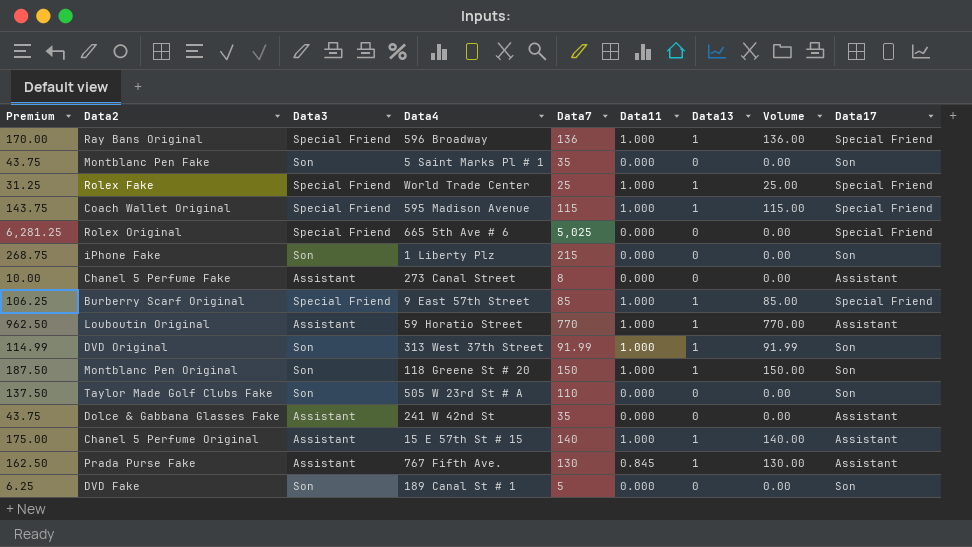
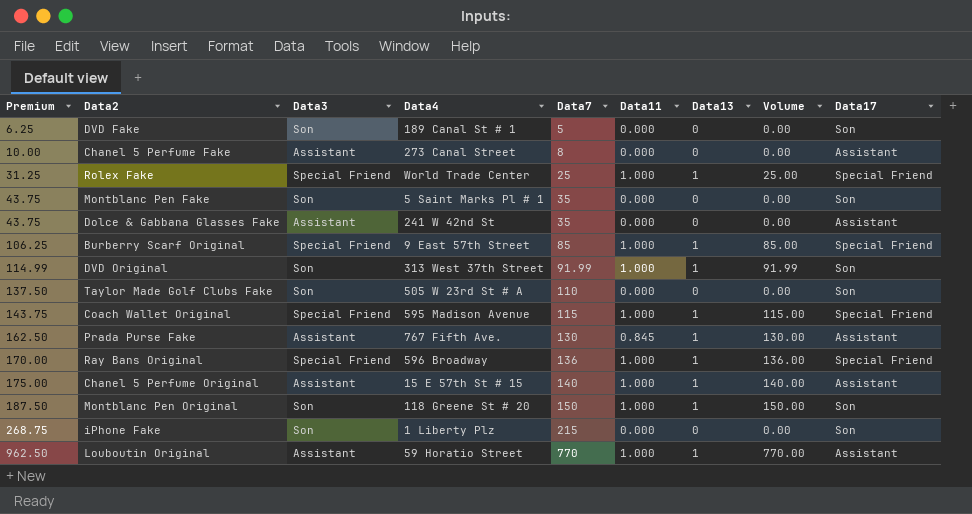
row order: none -> Premium ascending
row Rolex Original: 6,281.25 | Special Friend | 665 5th Ave # 6 | 5,025 | 0.000 | 0 | 0.00 | Special Friend -> none

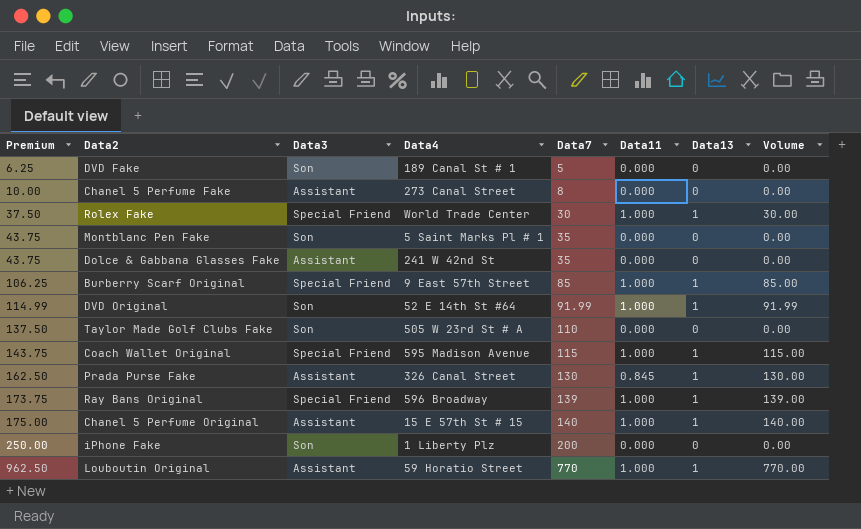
column Data17 | position: 9 -> none
row Montblanc Pen Original: 187.50 | Son | 118 Greene St # 20 | 150 | 1.000 | 1 | 150.00 | Son -> none
Rolex Fake | Premium: 31.25 -> 37.50
Rolex Fake | Data7: 25 -> 30
Rolex Fake | Volume: 25.00 -> 30.00
DVD Original | Data4: 313 West 37th Street -> 52 E 14th St #64
Prada Purse Fake | Data4: 767 Fifth Ave. -> 326 Canal Street
Ray Bans Original | Premium: 170.00 -> 173.75
Ray Bans Original | Data7: 136 -> 139
Ray Bans Original | Volume: 136.00 -> 139.00
iPhone Fake | Premium: 268.75 -> 250.00
iPhone Fake | Data7: 215 -> 200

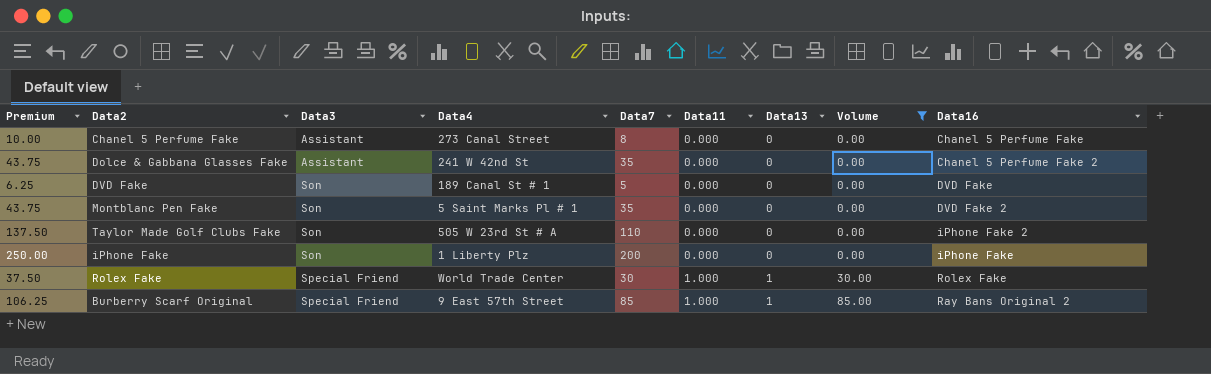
filter: none -> Volume <= 85.00
row order: Premium ascending -> Data3 ascending
column Data16 | position: none -> 9

